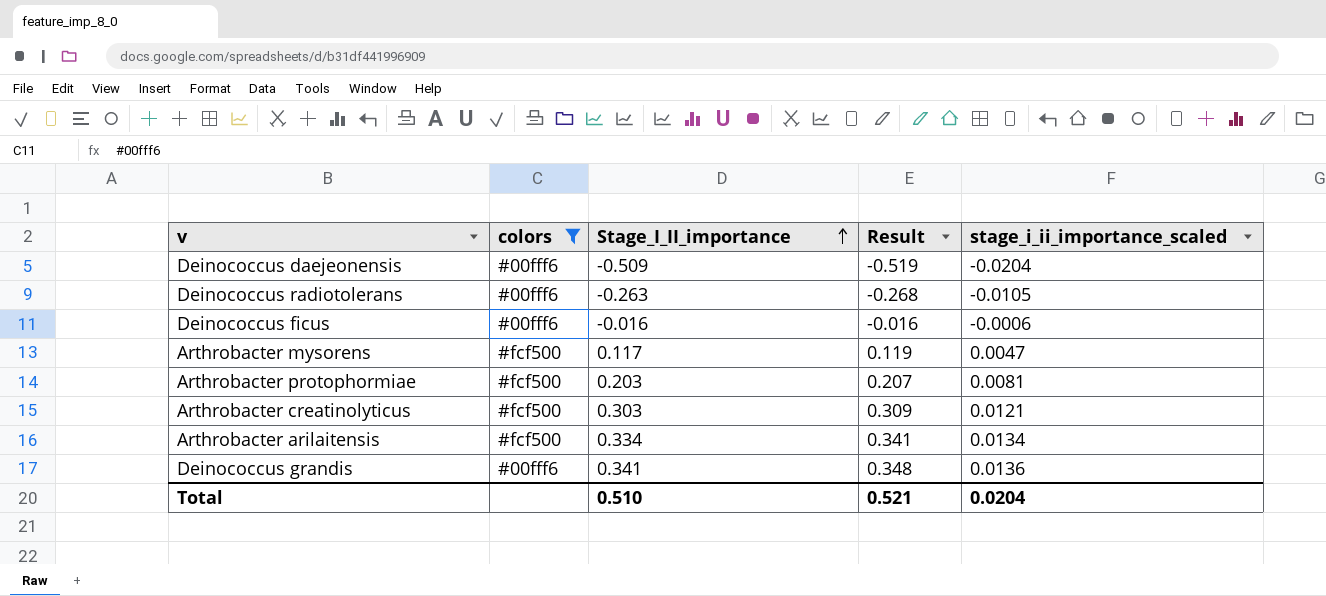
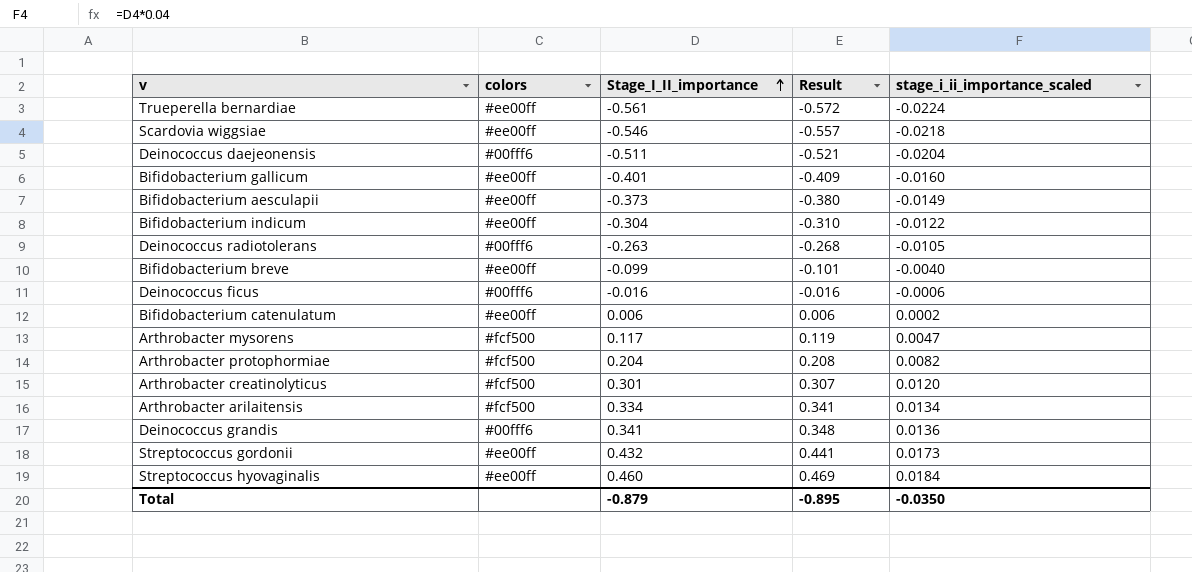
filter: colors != #ee00ff -> none
Deinococcus daejeonensis | Stage_I_II_importance: -0.509 -> -0.511
Deinococcus daejeonensis | Result: -0.519 -> -0.521
Arthrobacter protophormiae | Stage_I_II_importance: 0.203 -> 0.204
Arthrobacter protophormiae | Result: 0.207 -> 0.208
Arthrobacter protophormiae | stage_i_ii_importance_scaled: 0.0081 -> 0.0082
Arthrobacter creatinolyticus | Stage_I_II_importance: 0.303 -> 0.301
Arthrobacter creatinolyticus | Result: 0.309 -> 0.307
Arthrobacter creatinolyticus | stage_i_ii_importance_scaled: 0.0121 -> 0.0120
Total | Stage_I_II_importance: 0.510 -> -0.879
Total | Result: 0.521 -> -0.895
Total | stage_i_ii_importance_scaled: 0.0204 -> -0.0350

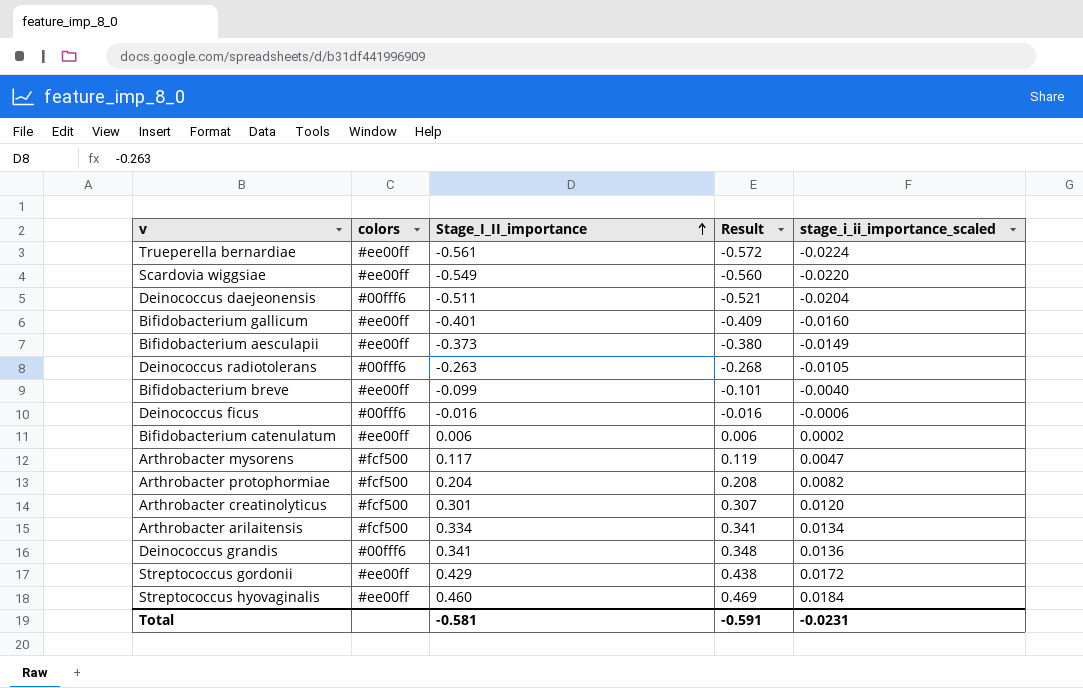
row Bifidobacterium indicum: #ee00ff | -0.304 | -0.310 | -0.0122 -> none
Scardovia wiggsiae | Stage_I_II_importance: -0.546 -> -0.549
Scardovia wiggsiae | Result: -0.557 -> -0.560
Scardovia wiggsiae | stage_i_ii_importance_scaled: -0.0218 -> -0.0220
Streptococcus gordonii | Stage_I_II_importance: 0.432 -> 0.429
Streptococcus gordonii | Result: 0.441 -> 0.438
Streptococcus gordonii | stage_i_ii_importance_scaled: 0.0173 -> 0.0172
Total | Stage_I_II_importance: -0.879 -> -0.581
Total | Result: -0.895 -> -0.591
Total | stage_i_ii_importance_scaled: -0.0350 -> -0.0231

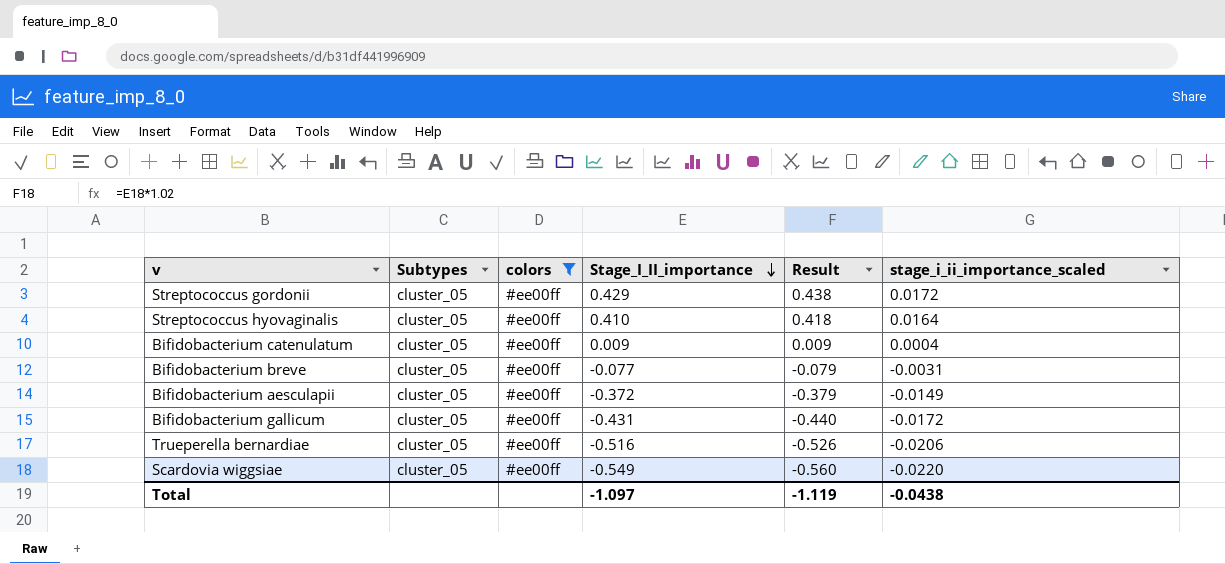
filter: none -> colors = #ee00ff
row order: Stage_I_II_importance ascending -> Stage_I_II_importance descending
column Subtypes | position: none -> 2
Streptococcus hyovaginalis | Stage_I_II_importance: 0.460 -> 0.410
Streptococcus hyovaginalis | Result: 0.469 -> 0.418
Streptococcus hyovaginalis | stage_i_ii_importance_scaled: 0.0184 -> 0.0164
Bifidobacterium catenulatum | Stage_I_II_importance: 0.006 -> 0.009
Bifidobacterium catenulatum | Result: 0.006 -> 0.009
Bifidobacterium catenulatum | stage_i_ii_importance_scaled: 0.0002 -> 0.0004
Bifidobacterium breve | Stage_I_II_importance: -0.099 -> -0.077
Bifidobacterium breve | Result: -0.101 -> -0.079
Bifidobacterium breve | stage_i_ii_importance_scaled: -0.0040 -> -0.0031
Bifidobacterium aesculapii | Stage_I_II_importance: -0.373 -> -0.372
Bifidobacterium aesculapii | Result: -0.380 -> -0.379
Bifidobacterium gallicum | Stage_I_II_importance: -0.401 -> -0.431
Bifidobacterium gallicum | Result: -0.409 -> -0.440
Bifidobacterium gallicum | stage_i_ii_importance_scaled: -0.0160 -> -0.0172
Trueperella bernardiae | Stage_I_II_importance: -0.561 -> -0.516
Trueperella bernardiae | Result: -0.572 -> -0.526
Trueperella bernardiae | stage_i_ii_importance_scaled: -0.0224 -> -0.0206
Total | Stage_I_II_importance: -0.581 -> -1.097
Total | Result: -0.591 -> -1.119
Total | stage_i_ii_importance_scaled: -0.0231 -> -0.0438

